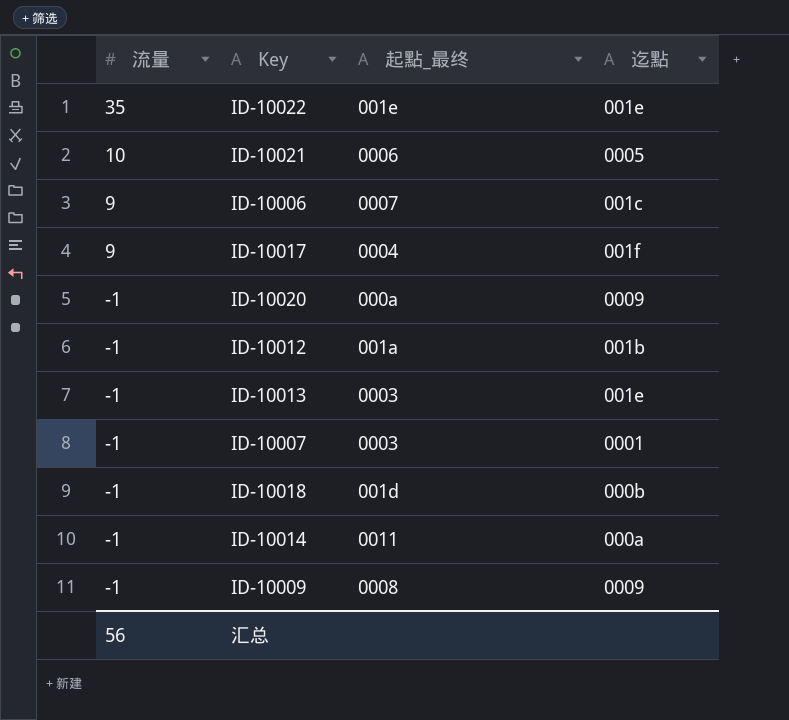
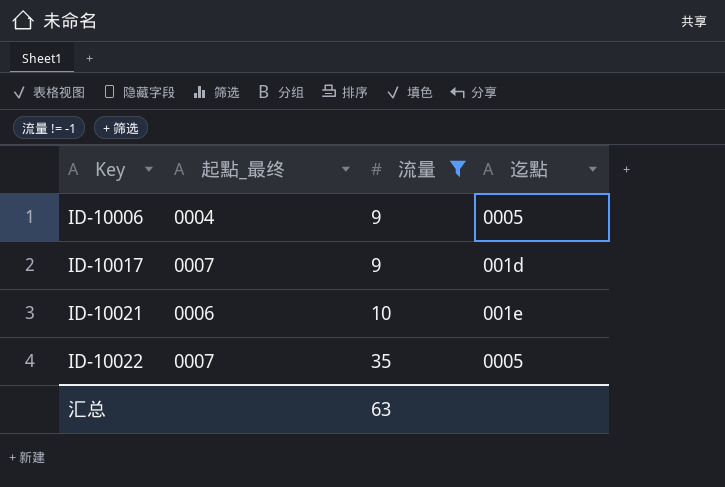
filter: none -> 流量 != -1
row order: 流量 descending -> Key ascending
column 流量 | position: 1 -> 3
ID-10006 | 起點_最终: 0007 -> 0004
ID-10006 | 迄點: 001c -> 0005
ID-10017 | 起點_最终: 0004 -> 0007
ID-10017 | 迄點: 001f -> 001d
ID-10021 | 迄點: 0005 -> 001e
ID-10022 | 起點_最终: 001e -> 0007
ID-10022 | 迄點: 001e -> 0005
汇总 | 流量: 56 -> 63

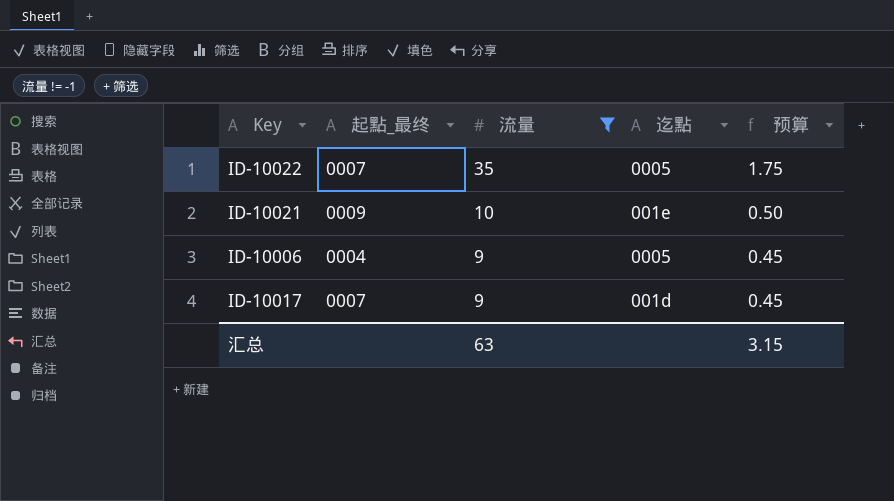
row order: Key ascending -> 流量 descending
column 预算 | formula: none -> [流量] * 0.05
ID-10021 | 起點_最终: 0006 -> 0009

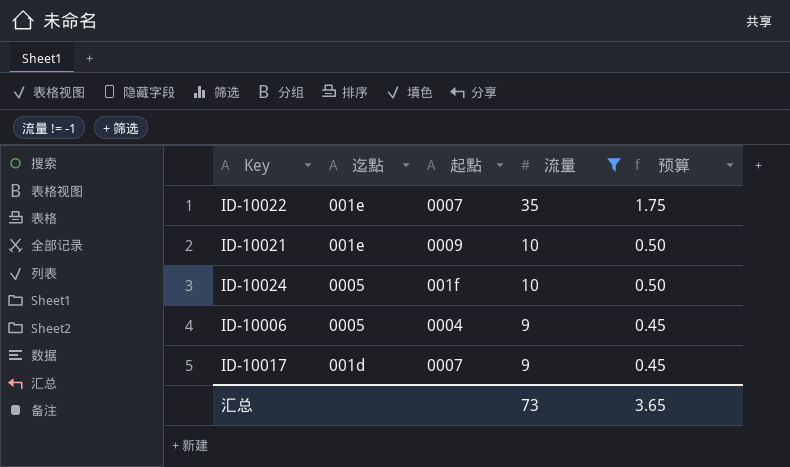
column 迄點 | position: 4 -> 2
column name: 起點_最终 -> 起點
ID-10022 | 迄點: 0005 -> 001e
row ID-10024: none -> 0005 | 001f | 10 | 0.50
汇总 | 流量: 63 -> 73
汇总 | 预算: 3.15 -> 3.65

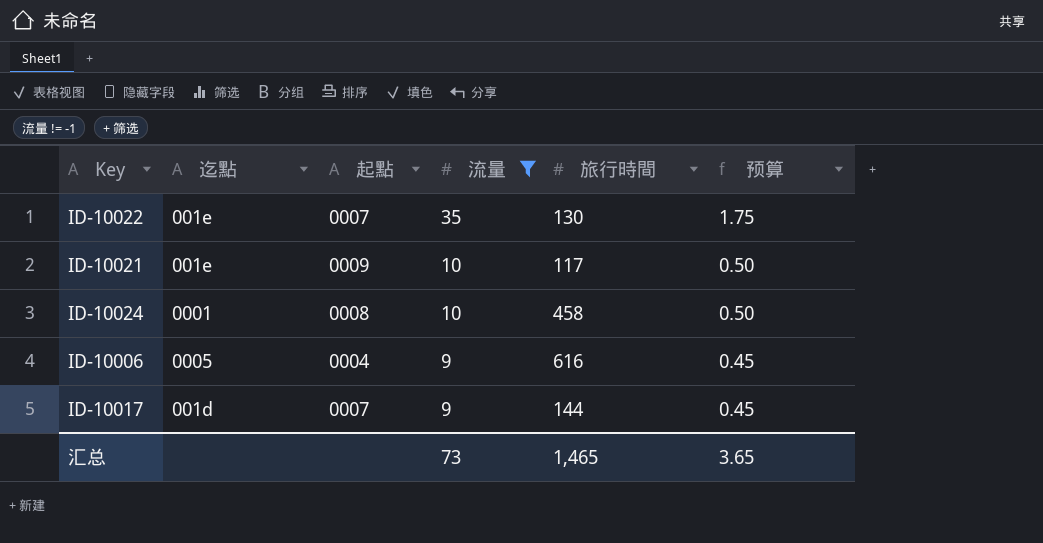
column 旅行時間 | position: none -> 5
ID-10024 | 迄點: 0005 -> 0001
ID-10024 | 起點: 001f -> 0008

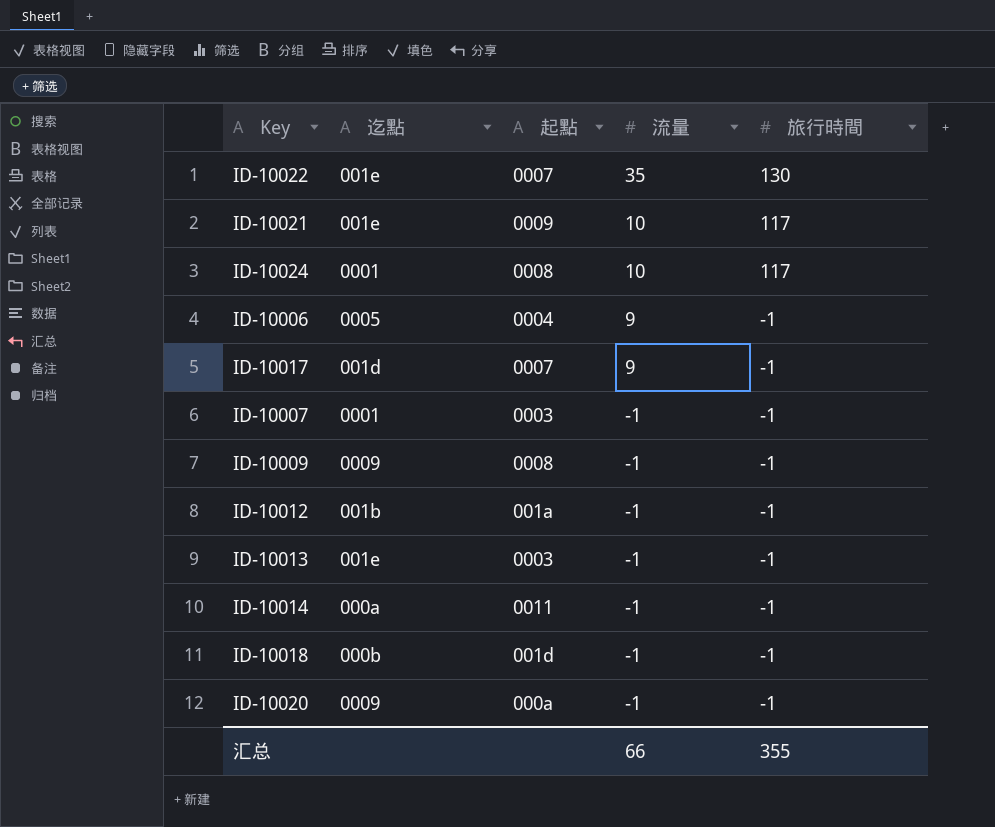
filter: 流量 != -1 -> none
column 预算 | formula: [流量] * 0.05 -> none
ID-10024 | 旅行時間: 458 -> 117
ID-10006 | 旅行時間: 616 -> -1
ID-10017 | 旅行時間: 144 -> -1
汇总 | 流量: 73 -> 66
汇总 | 旅行時間: 1,465 -> 355

